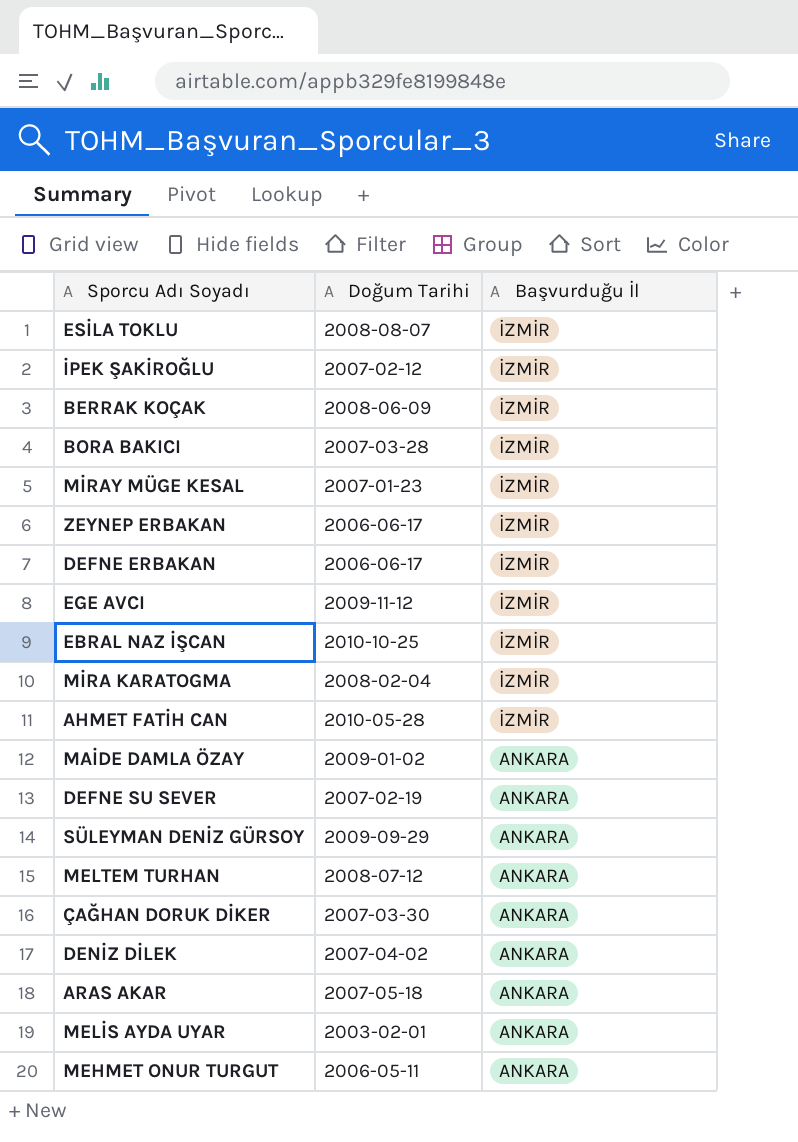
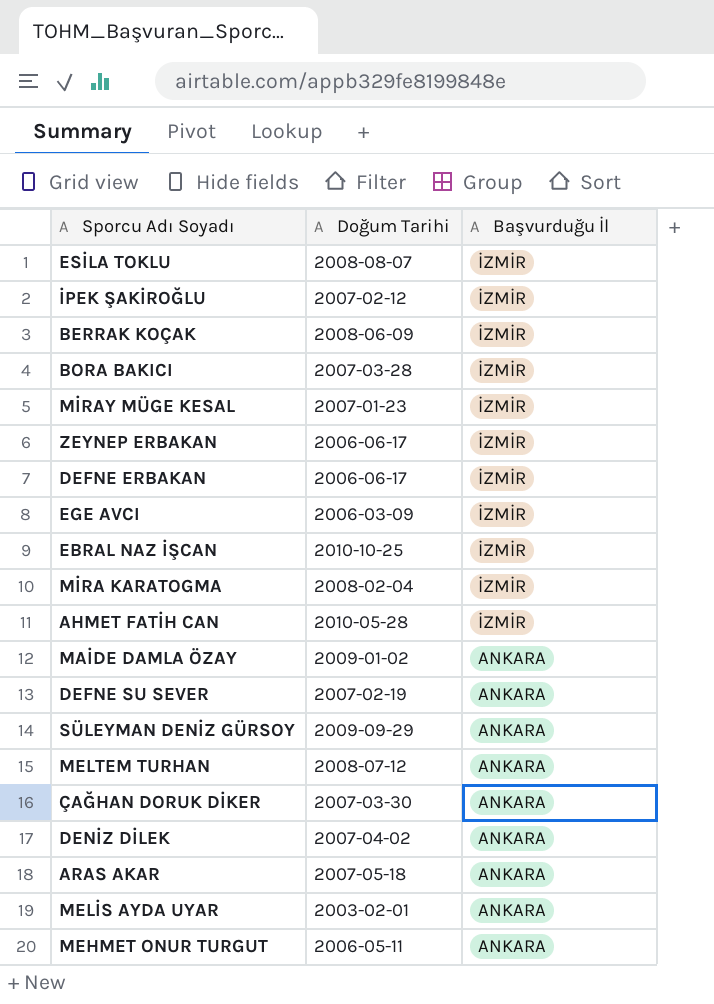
EGE AVCI | Doğum Tarihi: 2009-11-12 -> 2006-03-09

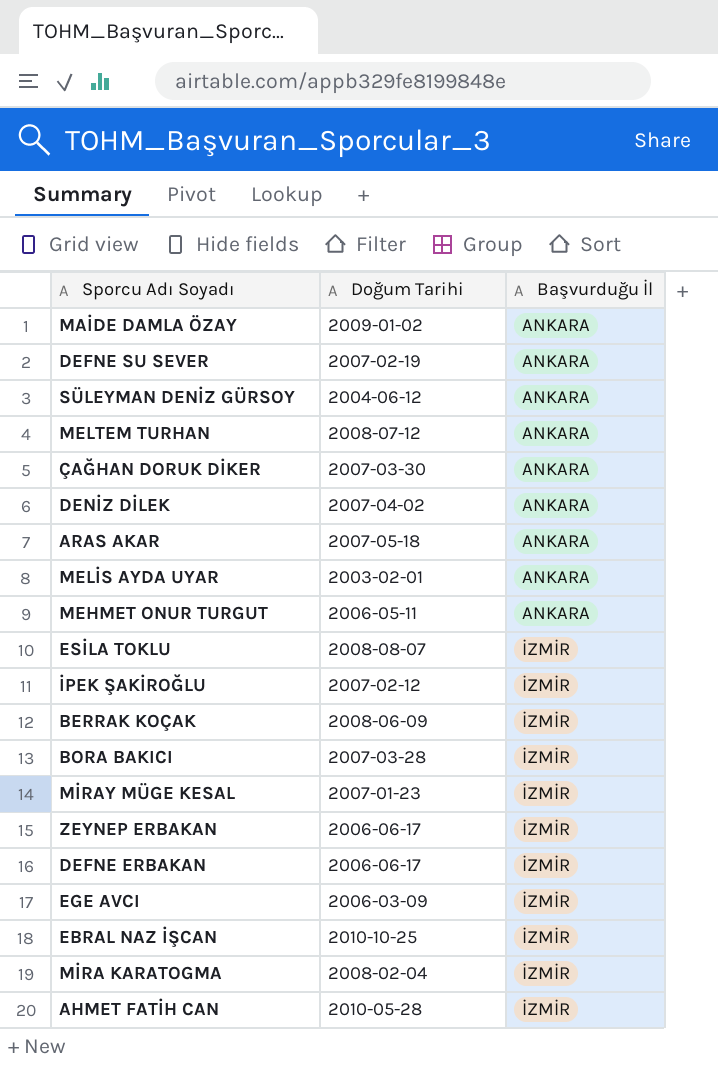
row order: Başvurduğu İl descending -> Başvurduğu İl ascending
SÜLEYMAN DENİZ GÜRSOY | Doğum Tarihi: 2009-09-29 -> 2004-06-12

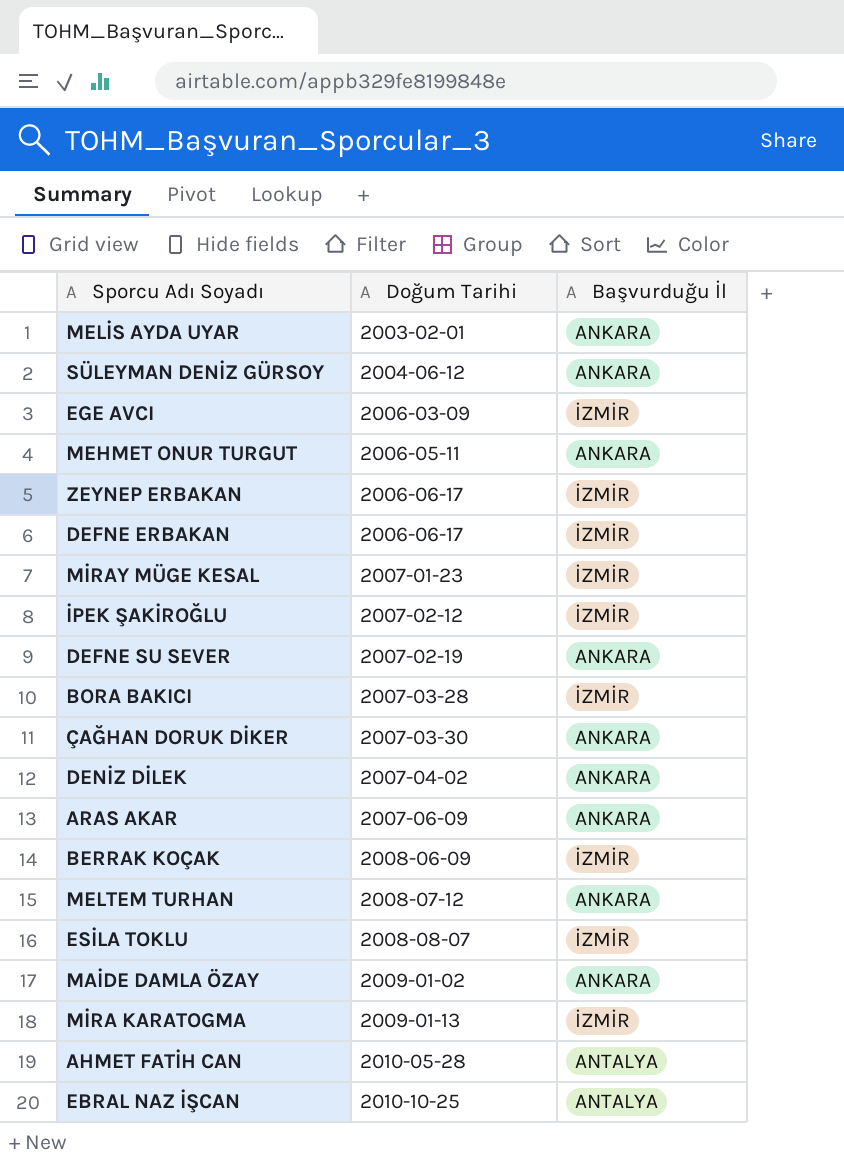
row order: Başvurduğu İl ascending -> Doğum Tarihi ascending
ARAS AKAR | Doğum Tarihi: 2007-05-18 -> 2007-06-09
MİRA KARATOGMA | Doğum Tarihi: 2008-02-04 -> 2009-01-13
AHMET FATİH CAN | Başvurduğu İl: İZMİR -> ANTALYA
EBRAL NAZ İŞCAN | Başvurduğu İl: İZMİR -> ANTALYA

